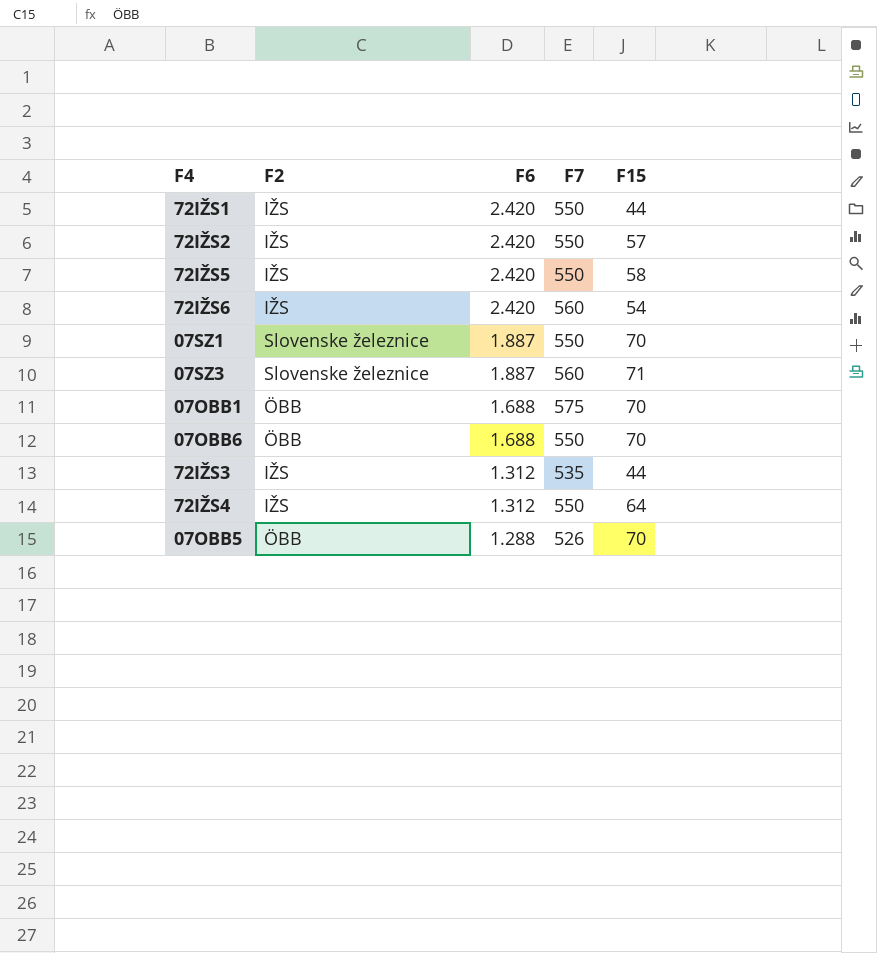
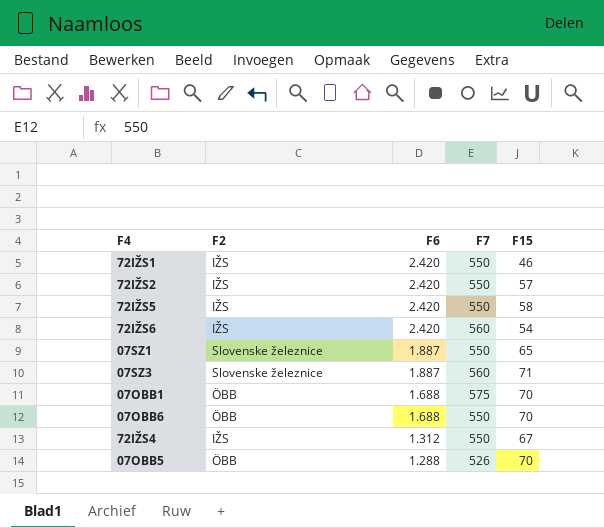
row 72IŽS3: IŽS | 1.312 | 535 | 44 -> none
72IŽS1 | F15: 44 -> 46
07SZ1 | F15: 70 -> 65
72IŽS4 | F15: 64 -> 67

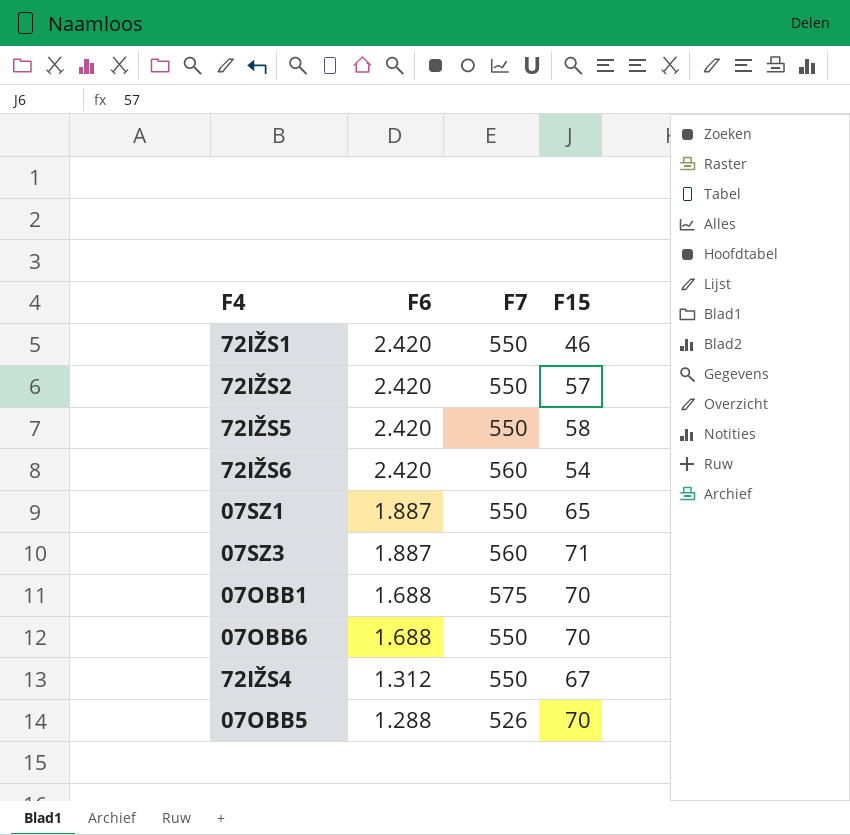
column F2 | position: 2 -> none

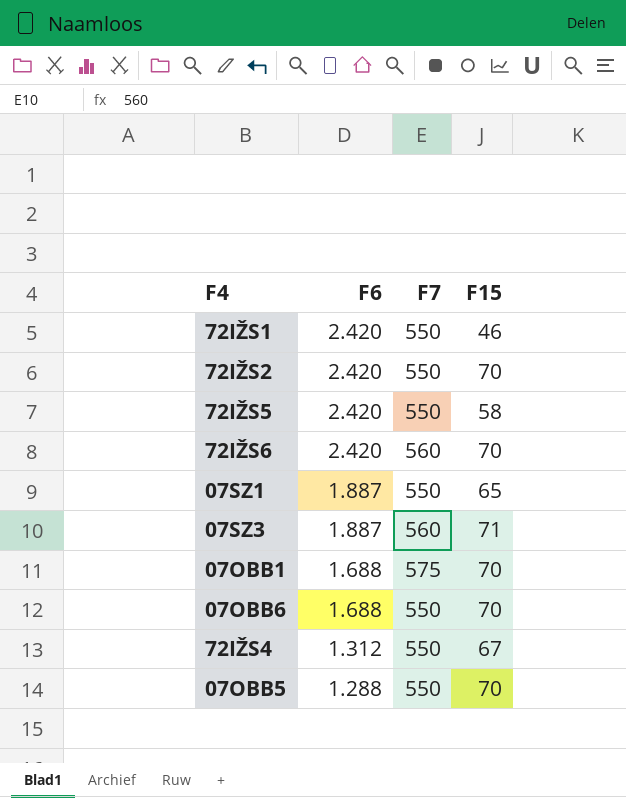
72IŽS2 | F15: 57 -> 70
72IŽS6 | F15: 54 -> 70
07OBB5 | F7: 526 -> 550

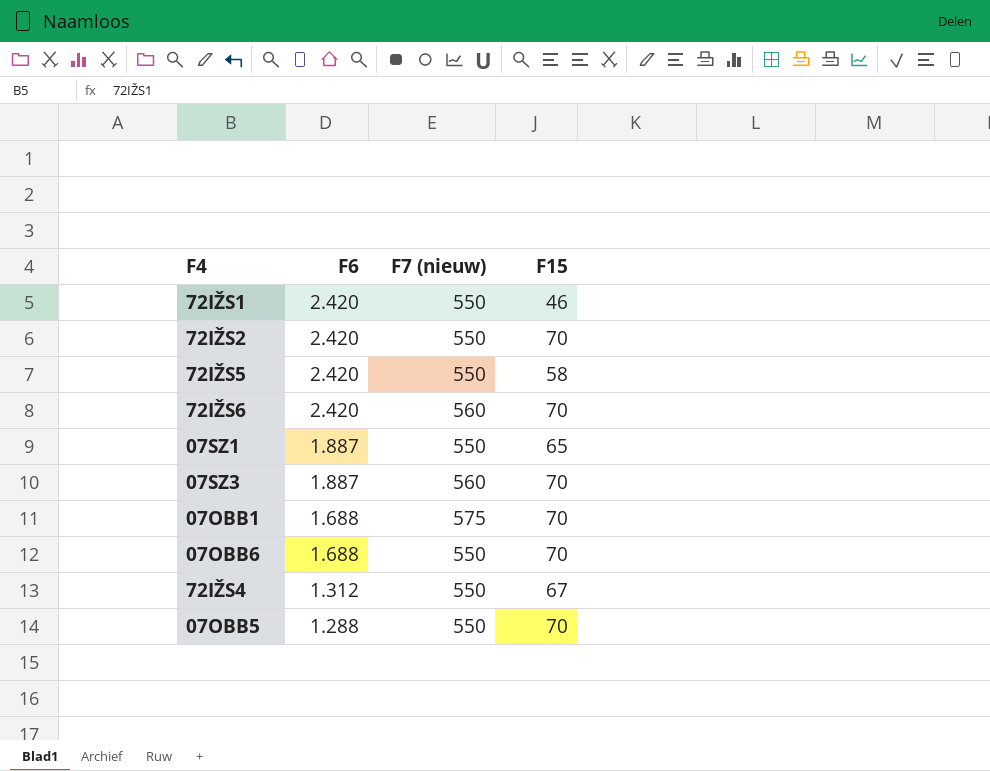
column name: F7 -> F7 (nieuw)
07SZ3 | F15: 71 -> 70

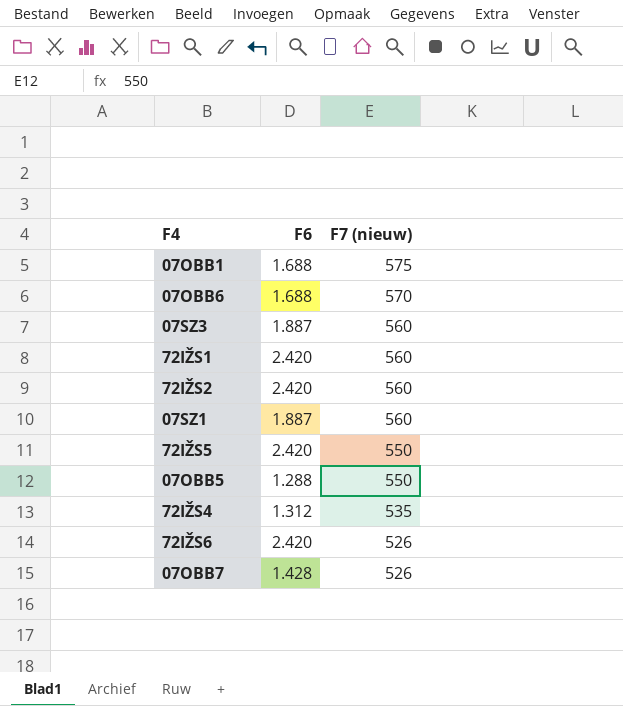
row order: F6 descending -> F7 (nieuw) descending
column F15 | position: 4 -> none
07OBB6 | F7 (nieuw): 550 -> 570
72IŽS1 | F7 (nieuw): 550 -> 560
72IŽS2 | F7 (nieuw): 550 -> 560
07SZ1 | F7 (nieuw): 550 -> 560
72IŽS4 | F7 (nieuw): 550 -> 535
72IŽS6 | F7 (nieuw): 560 -> 526
row 07OBB7: none -> 1.428 | 526

